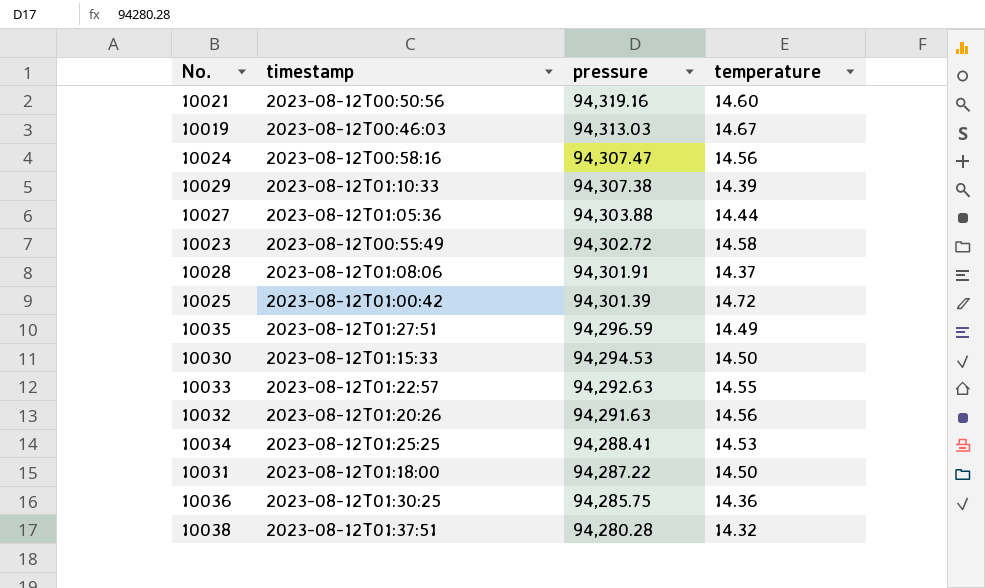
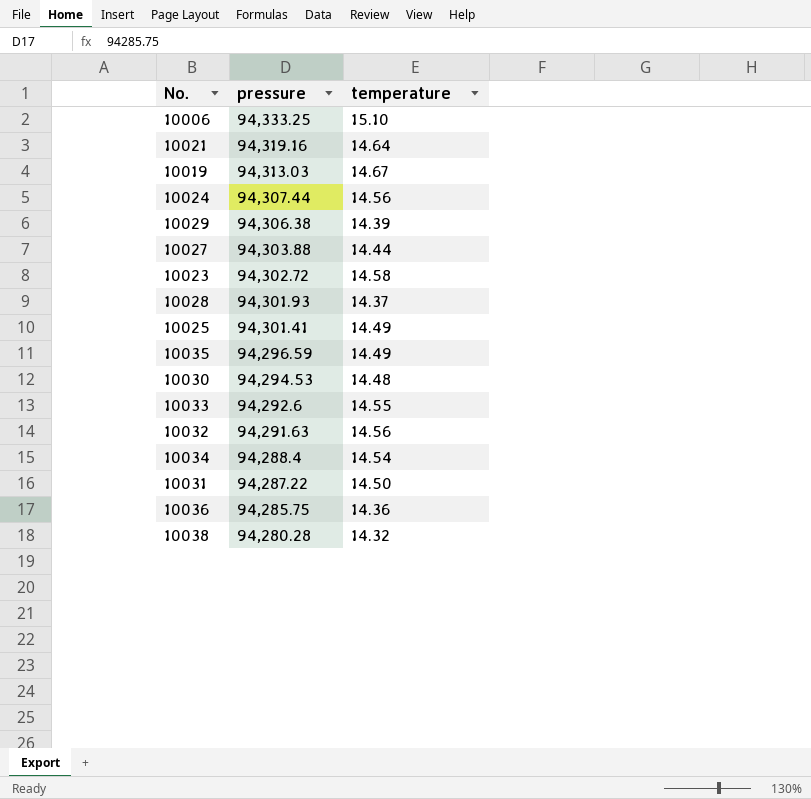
column timestamp | position: 2 -> none
row 10006: none -> 94,333.25 | 15.10
10021 | temperature: 14.60 -> 14.64
10024 | pressure: 94,307.47 -> 94,307.44
10029 | pressure: 94,307.38 -> 94,306.38
10028 | pressure: 94,301.91 -> 94,301.93
10025 | pressure: 94,301.39 -> 94,301.41
10025 | temperature: 14.72 -> 14.49
10030 | temperature: 14.50 -> 14.48
10033 | pressure: 94,292.63 -> 94,292.6
10034 | pressure: 94,288.41 -> 94,288.4
10034 | temperature: 14.53 -> 14.54

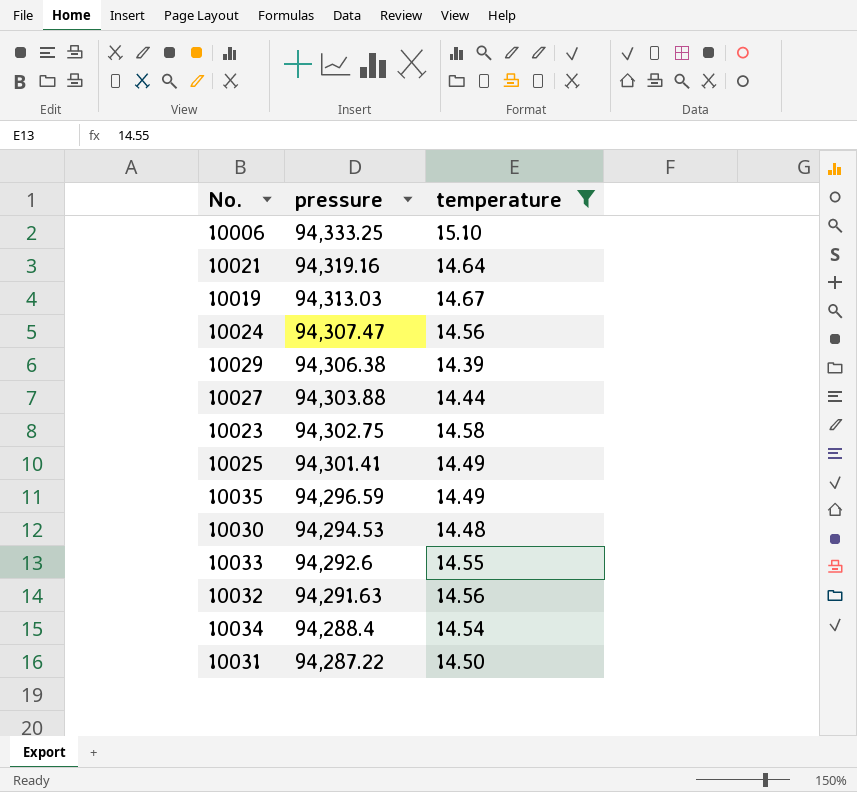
filter: none -> temperature >= 14.39
10024 | pressure: 94,307.44 -> 94,307.47
10023 | pressure: 94,302.72 -> 94,302.75

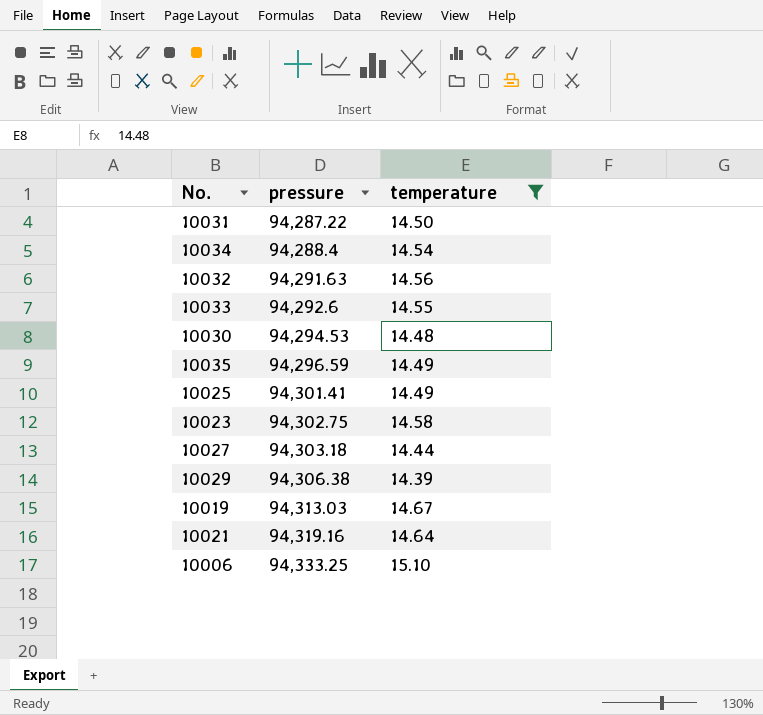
row order: pressure descending -> pressure ascending
row 10024: 94,307.47 | 14.56 -> none
10027 | pressure: 94,303.88 -> 94,303.18

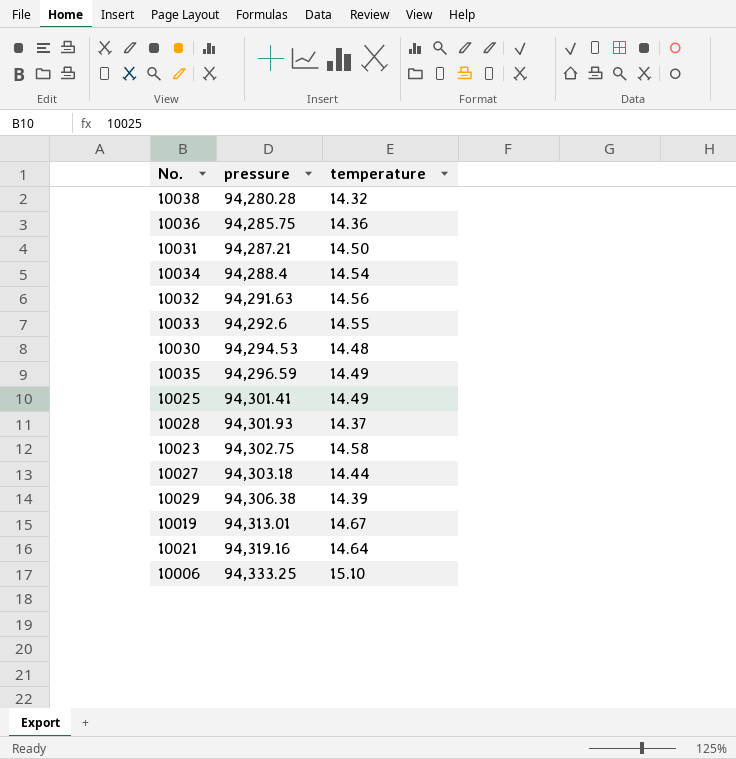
filter: temperature >= 14.39 -> none
10031 | pressure: 94,287.22 -> 94,287.21
10019 | pressure: 94,313.03 -> 94,313.01

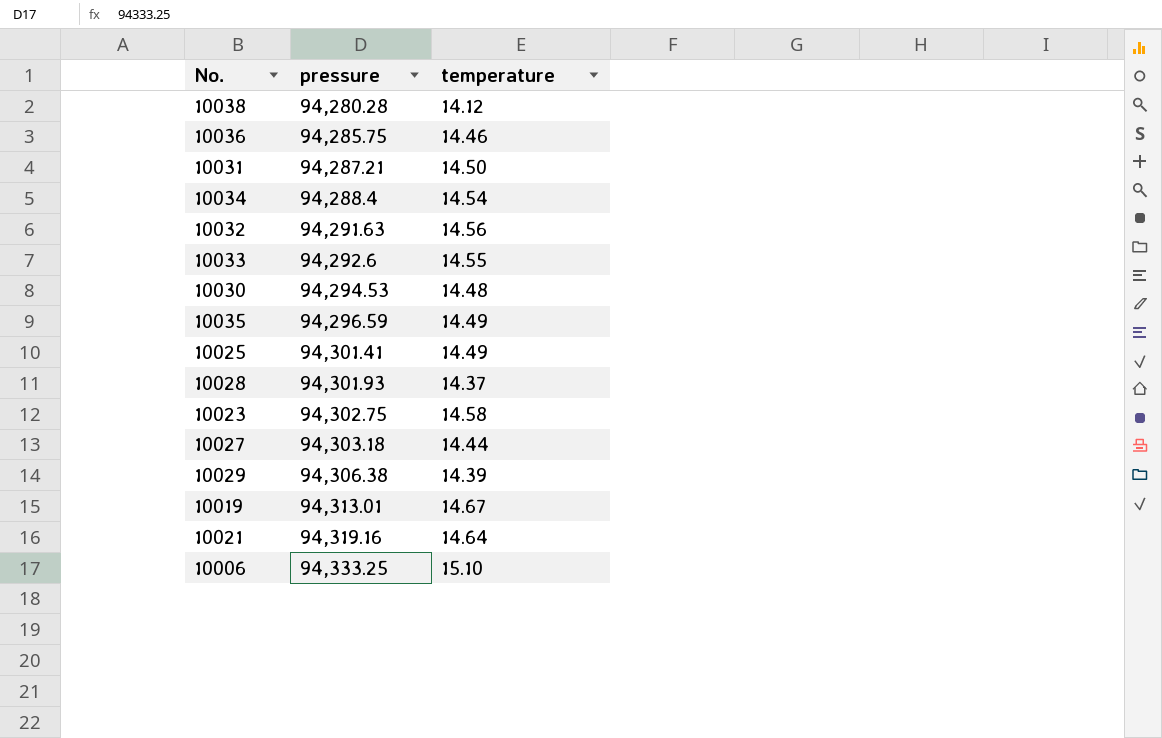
10038 | temperature: 14.32 -> 14.12
10036 | temperature: 14.36 -> 14.46

